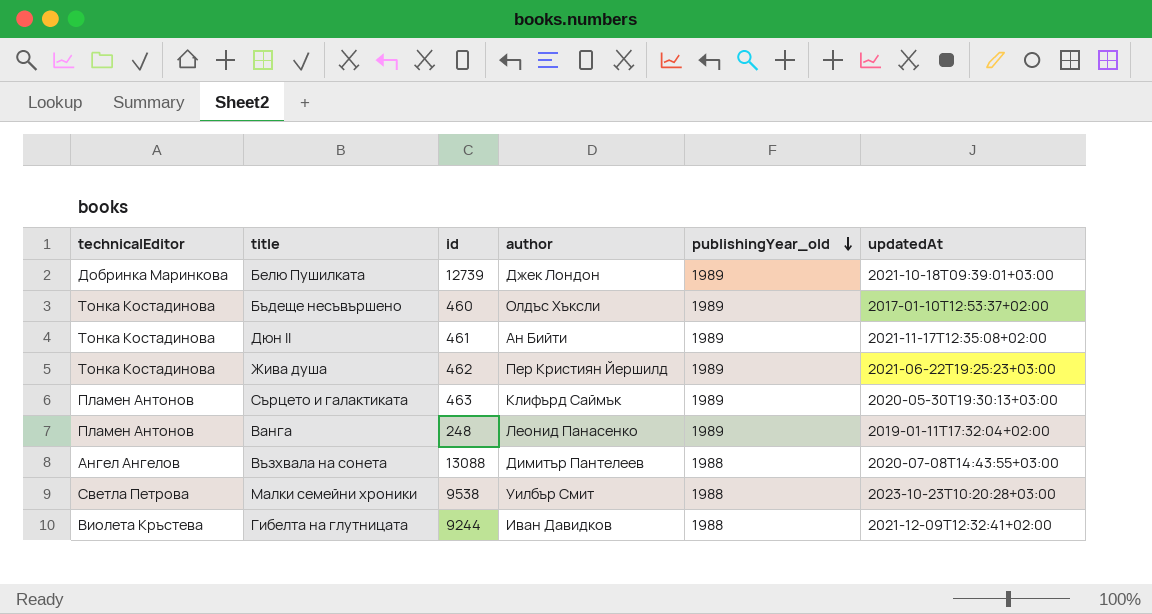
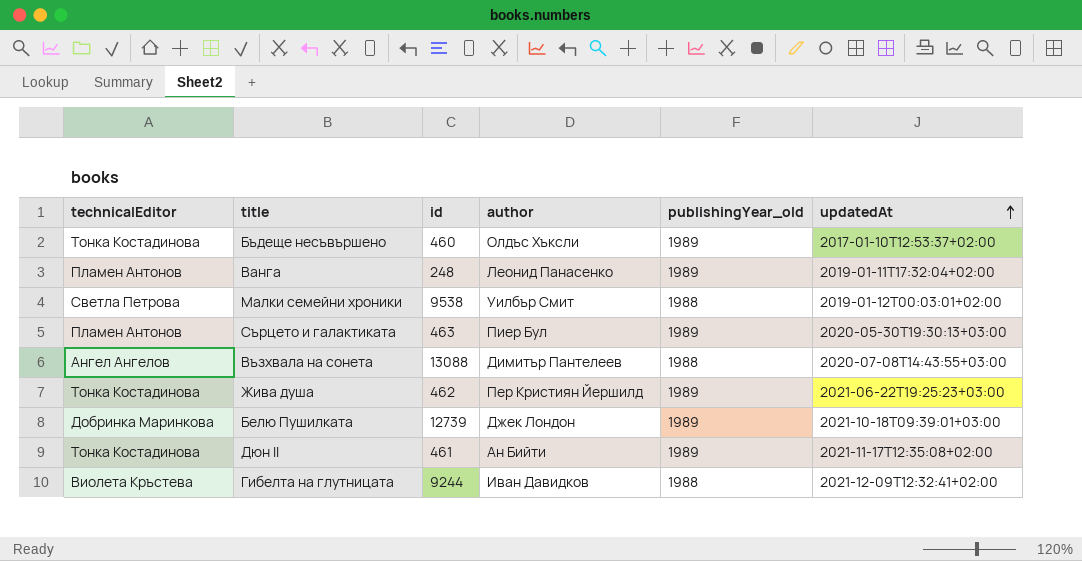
row order: publishingYear_old descending -> updatedAt ascending
Малки семейни хроники | updatedAt: 2023-10-23T10:20:28+03:00 -> 2019-01-12T00:03:01+02:00
Сърцето и галактиката | author: Клифърд Саймък -> Пиер Бул

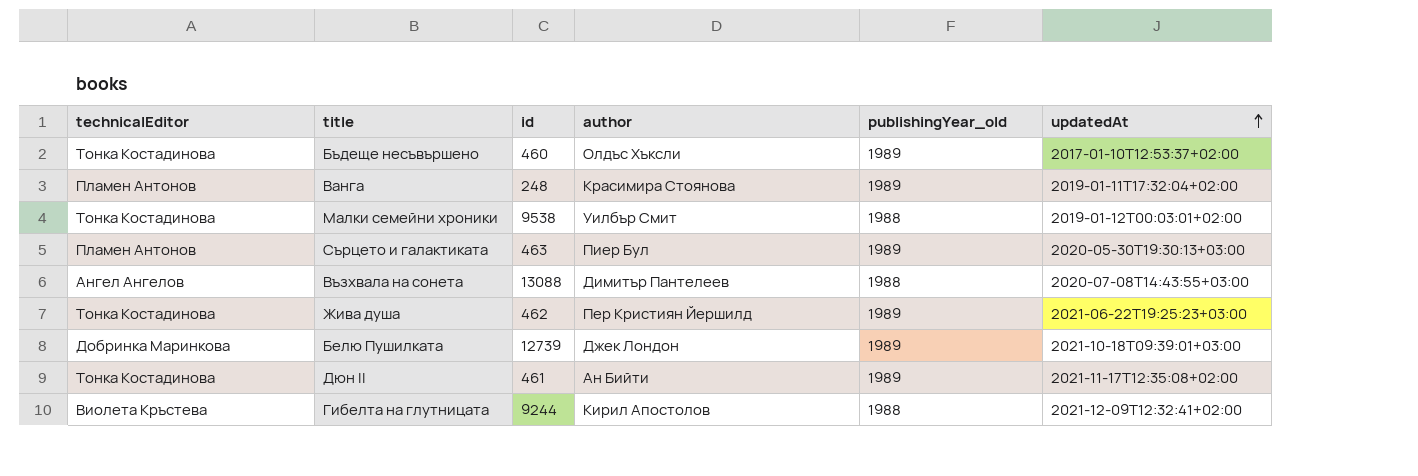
Ванга | author: Леонид Панасенко -> Красимира Стоянова
Малки семейни хроники | technicalEditor: Светла Петрова -> Тонка Костадинова
Гибелта на глутницата | author: Иван Давидков -> Кирил Апостолов

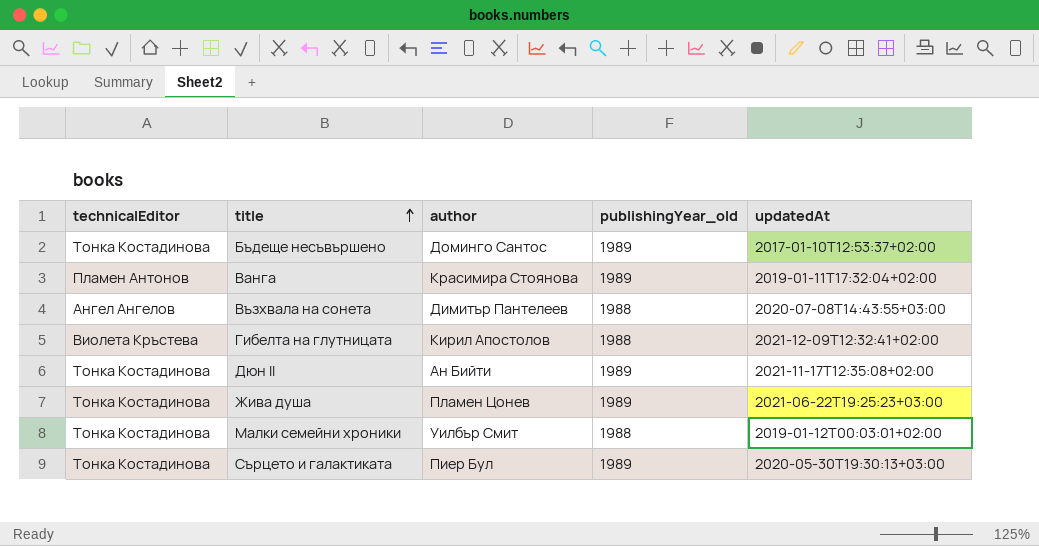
row order: updatedAt ascending -> title ascending
column id | position: 3 -> none
row Белю Пушилката: Добринка Маринкова | 12739 | Джек Лондон | 1989 | 2021-10-18T09:39:01+03:00 -> none
Бъдеще несъвършено | author: Олдъс Хъксли -> Доминго Сантос
Жива душа | author: Пер Кристиян Йершилд -> Пламен Цонев
Сърцето и галактиката | technicalEditor: Пламен Антонов -> Тонка Костадинова

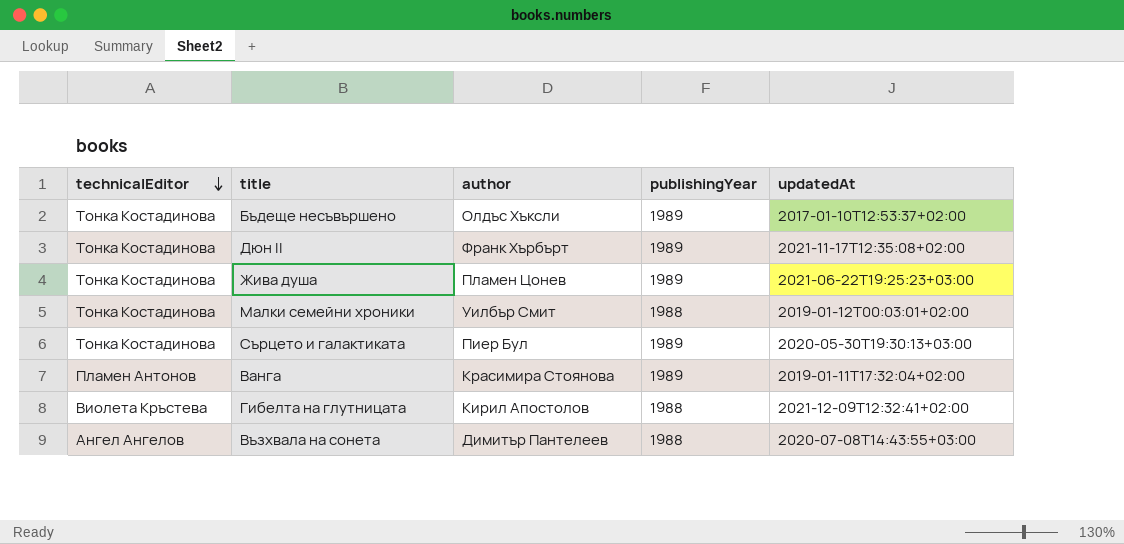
row order: title ascending -> technicalEditor descending
column name: publishingYear_old -> publishingYear
Бъдеще несъвършено | author: Доминго Сантос -> Олдъс Хъксли
Дюн II | author: Ан Бийти -> Франк Хърбърт

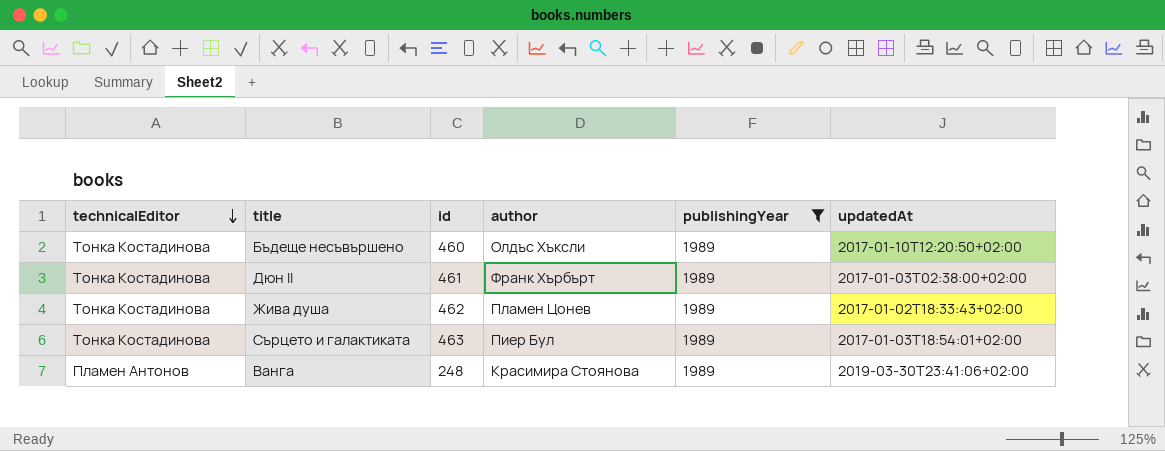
filter: none -> publishingYear = 1989
column id | position: none -> 3
Бъдеще несъвършено | updatedAt: 2017-01-10T12:53:37+02:00 -> 2017-01-10T12:20:50+02:00
Дюн II | updatedAt: 2021-11-17T12:35:08+02:00 -> 2017-01-03T02:38:00+02:00
Жива душа | updatedAt: 2021-06-22T19:25:23+03:00 -> 2017-01-02T18:33:43+02:00
Сърцето и галактиката | updatedAt: 2020-05-30T19:30:13+03:00 -> 2017-01-03T18:54:01+02:00
Ванга | updatedAt: 2019-01-11T17:32:04+02:00 -> 2019-03-30T23:41:06+02:00

